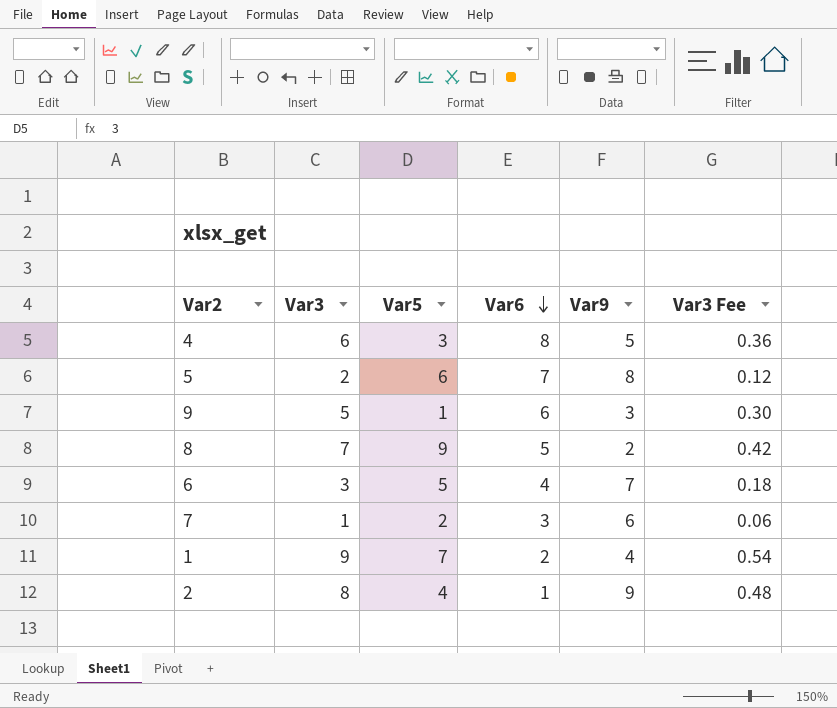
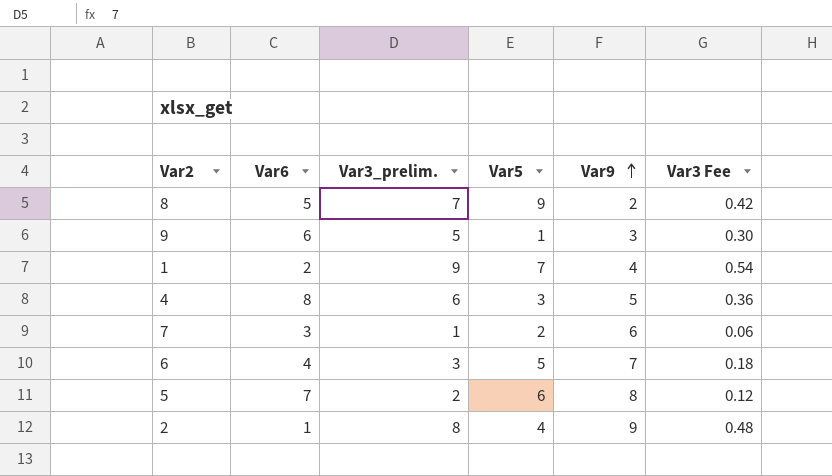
row order: Var6 descending -> Var9 ascending
column Var6 | position: 4 -> 2
column name: Var3 -> Var3_prelim.

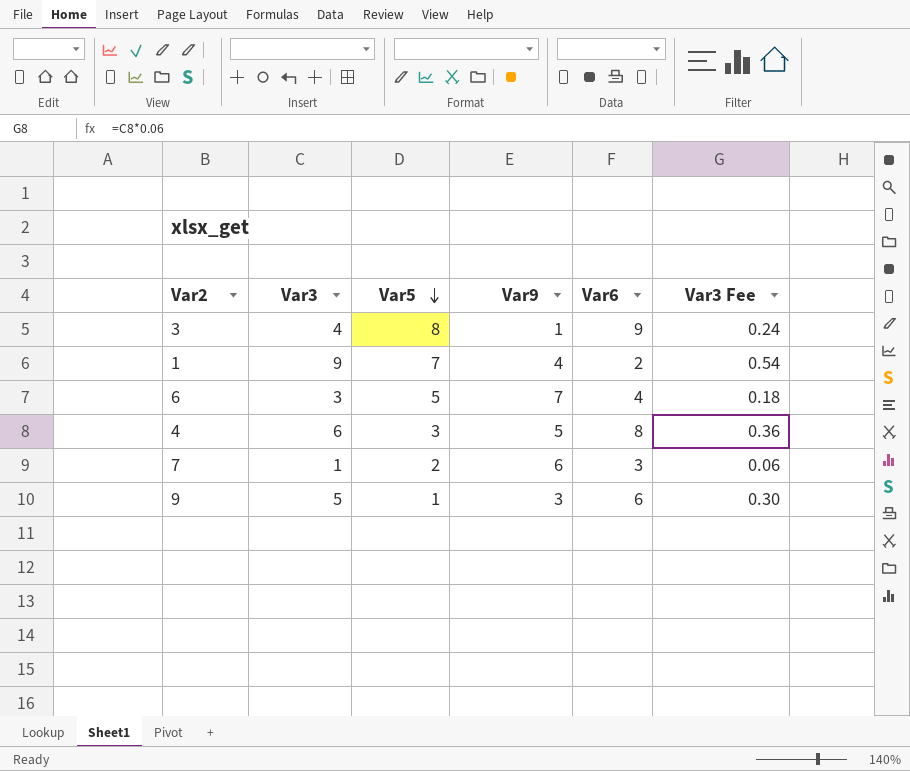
row order: Var9 ascending -> Var5 descending
column name: Var3_prelim. -> Var3
column Var6 | position: 2 -> 5
row 8: 5 | 7 | 9 | 2 | 0.42 -> none
row 5: 7 | 2 | 6 | 8 | 0.12 -> none
row 2: 1 | 8 | 4 | 9 | 0.48 -> none
row 3: none -> 4 | 8 | 1 | 9 | 0.24

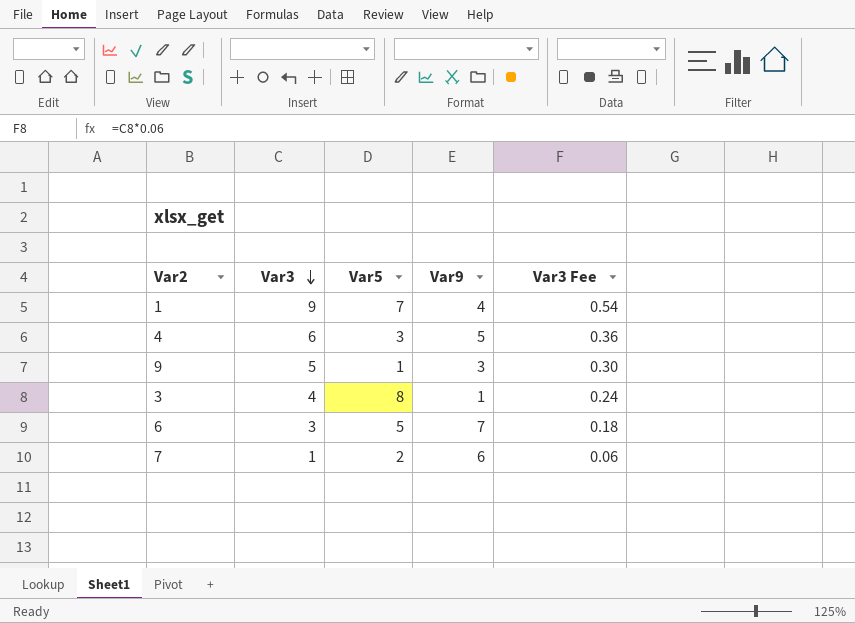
row order: Var5 descending -> Var3 descending
column Var6 | position: 5 -> none

